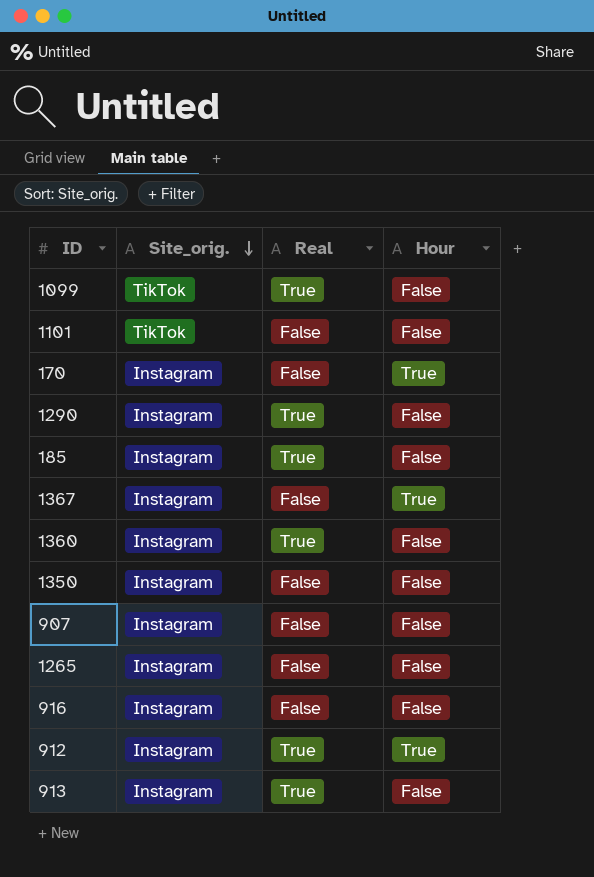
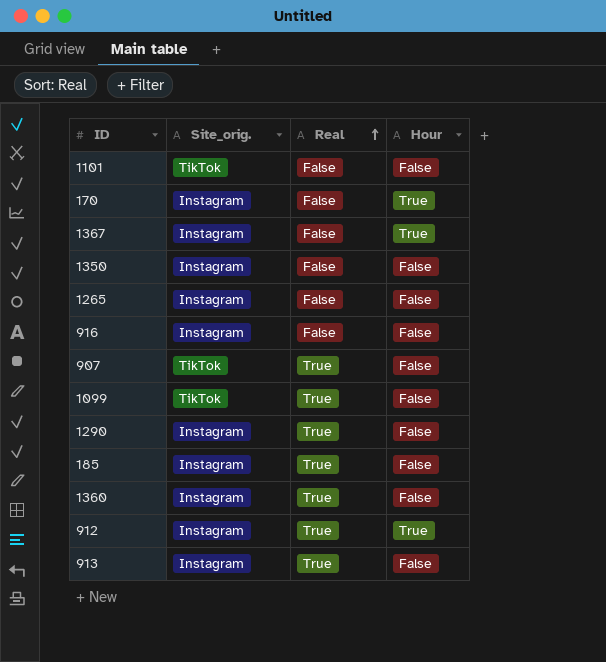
row order: Site_orig. descending -> Real ascending
907 | Site_orig.: Instagram -> TikTok
907 | Real: False -> True

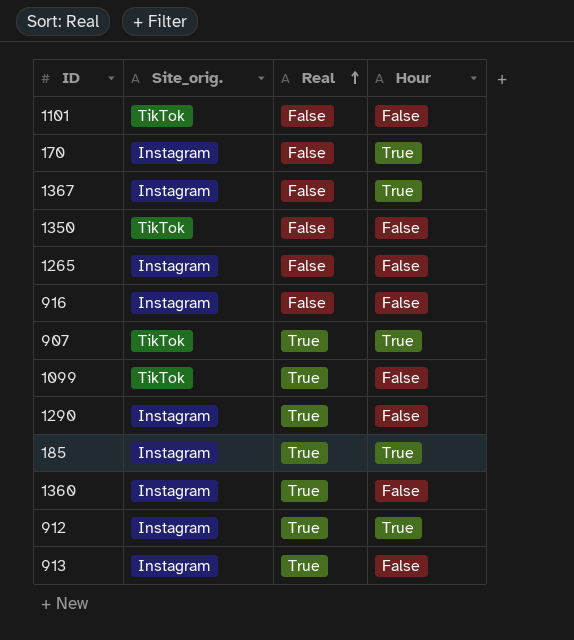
1350 | Site_orig.: Instagram -> TikTok
907 | Hour: False -> True
185 | Hour: False -> True

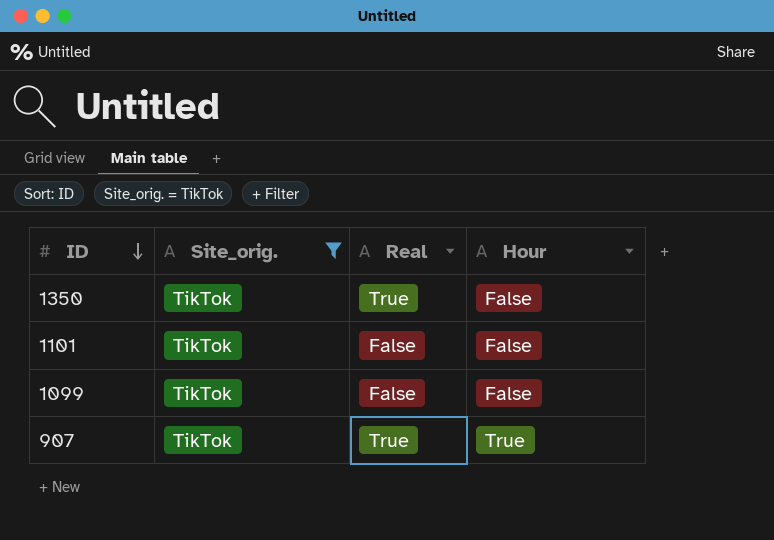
filter: none -> Site_orig. = TikTok
row order: Real ascending -> ID descending
1350 | Real: False -> True
1099 | Real: True -> False

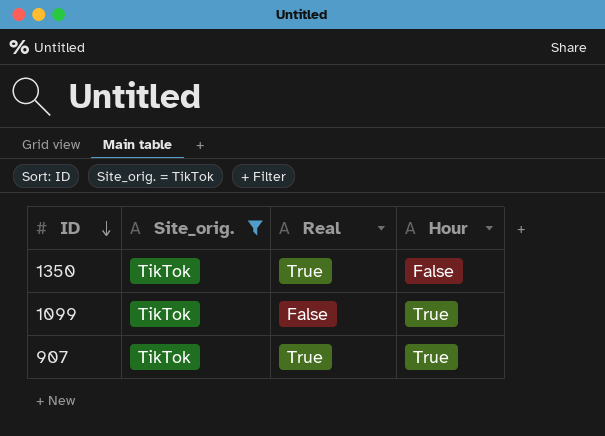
row 1101: TikTok | False | False -> none
1099 | Hour: False -> True

